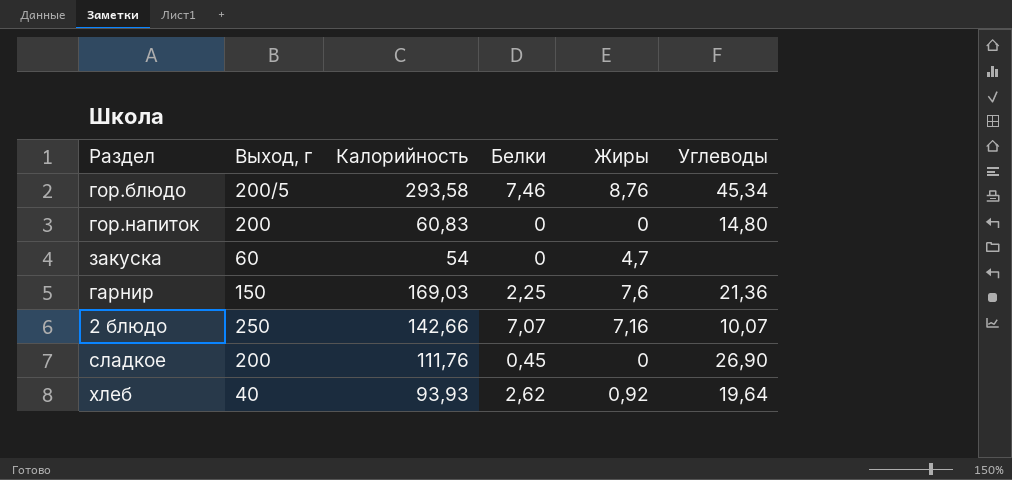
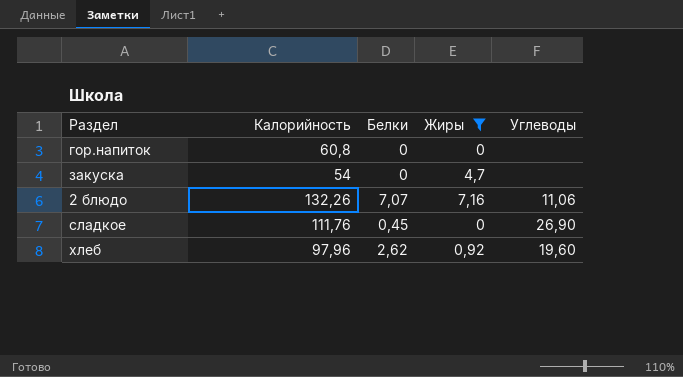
filter: none -> Жиры <= 7,16
column Выход, г | position: 2 -> none
гор.напиток | Калорийность: 60,83 -> 60,8
гор.напиток | Углеводы: 14,80 -> none
2 блюдо | Калорийность: 142,66 -> 132,26
2 блюдо | Углеводы: 10,07 -> 11,06
хлеб | Калорийность: 93,93 -> 97,96
хлеб | Углеводы: 19,64 -> 19,60

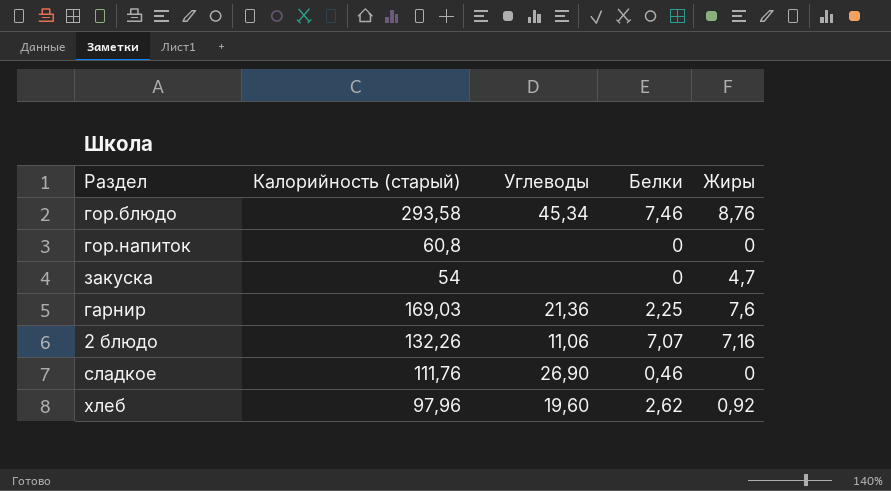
filter: Жиры <= 7,16 -> none
column name: Калорийность -> Калорийность (старый)
column Углеводы | position: 5 -> 3
сладкое | Белки: 0,45 -> 0,46

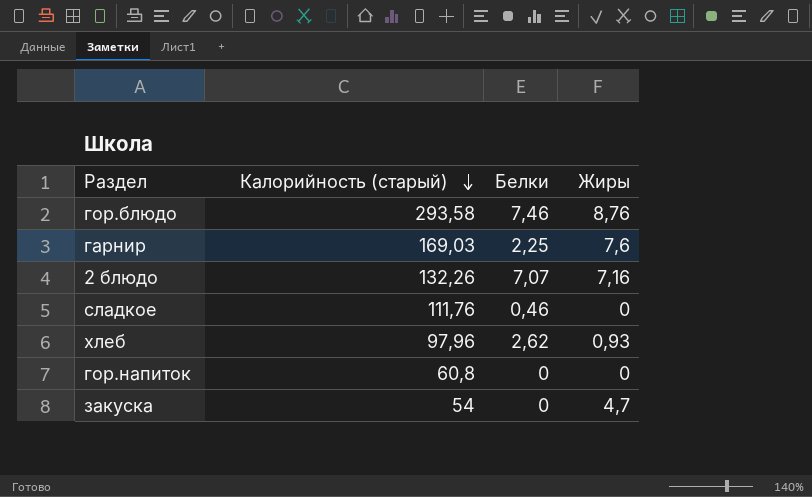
row order: none -> Калорийность (старый) descending
column Углеводы | position: 3 -> none
хлеб | Жиры: 0,92 -> 0,93

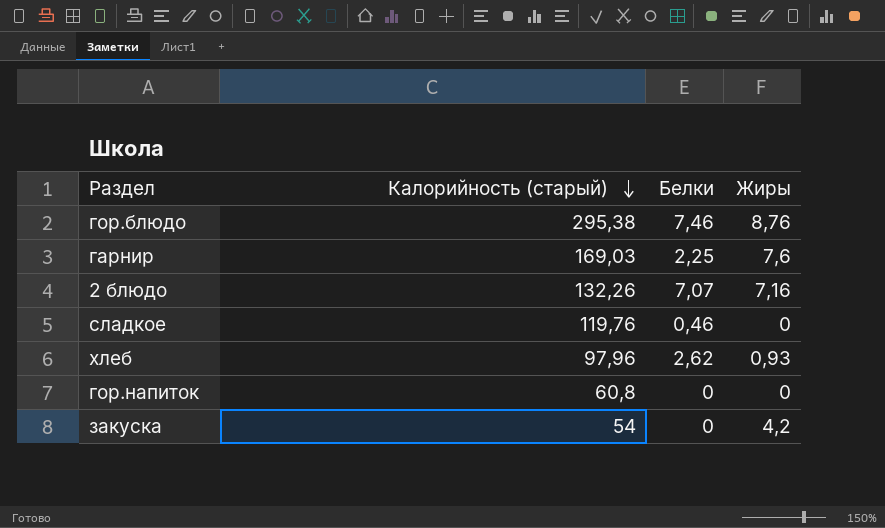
гор.блюдо | Калорийность (старый): 293,58 -> 295,38
сладкое | Калорийность (старый): 111,76 -> 119,76
закуска | Жиры: 4,7 -> 4,2

